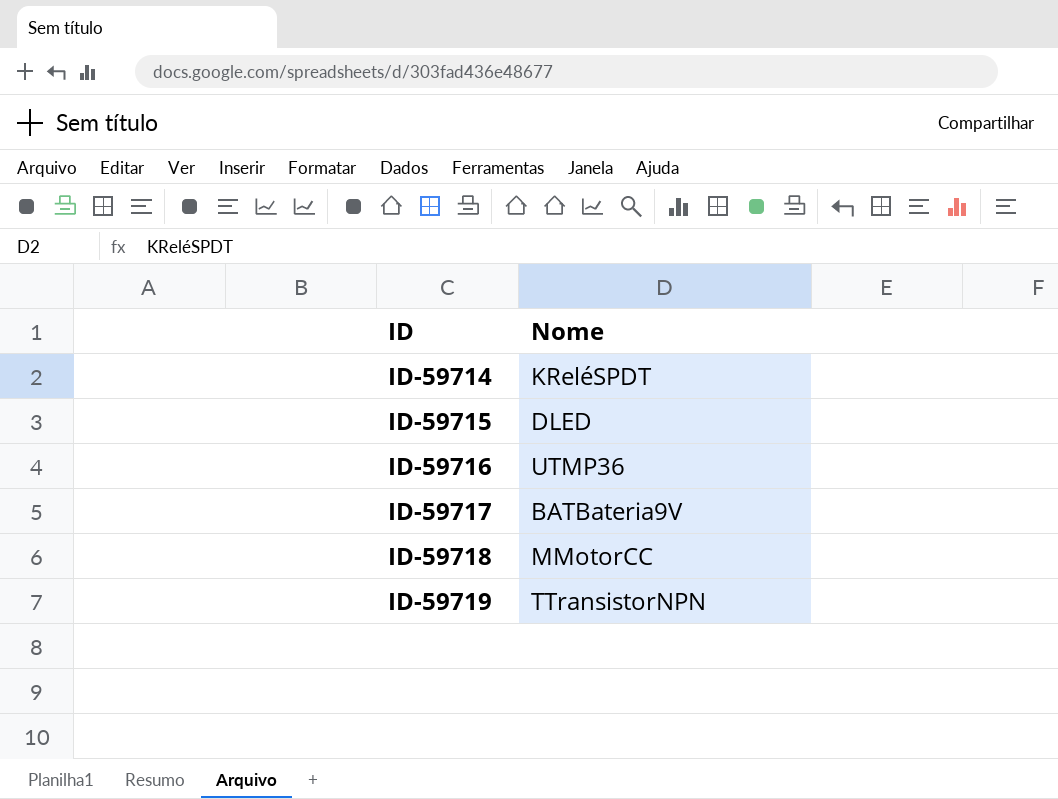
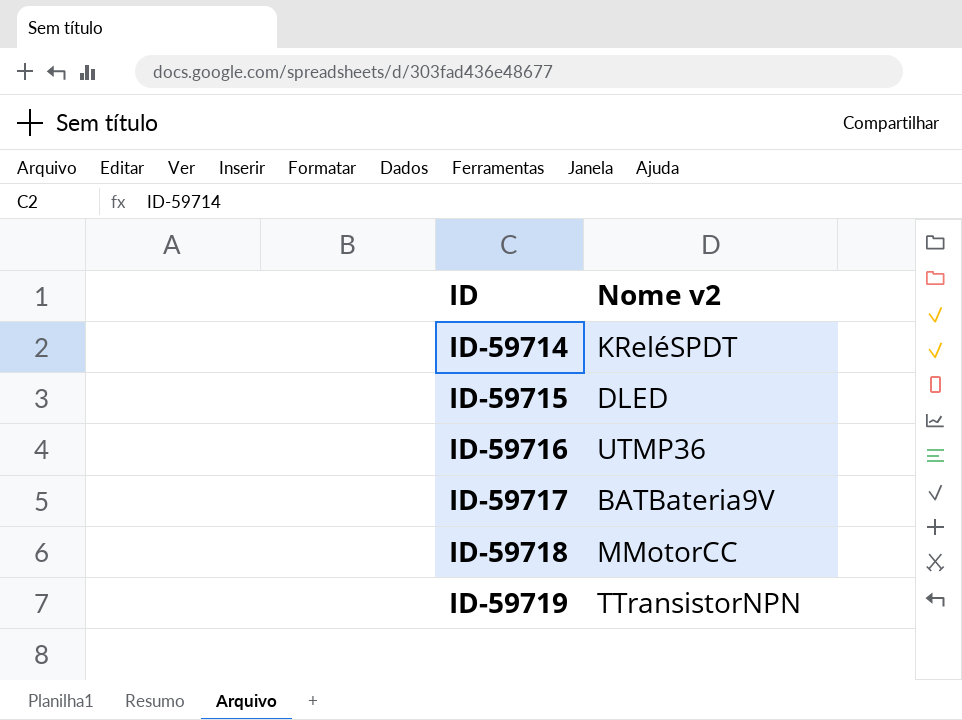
column name: Nome -> Nome v2

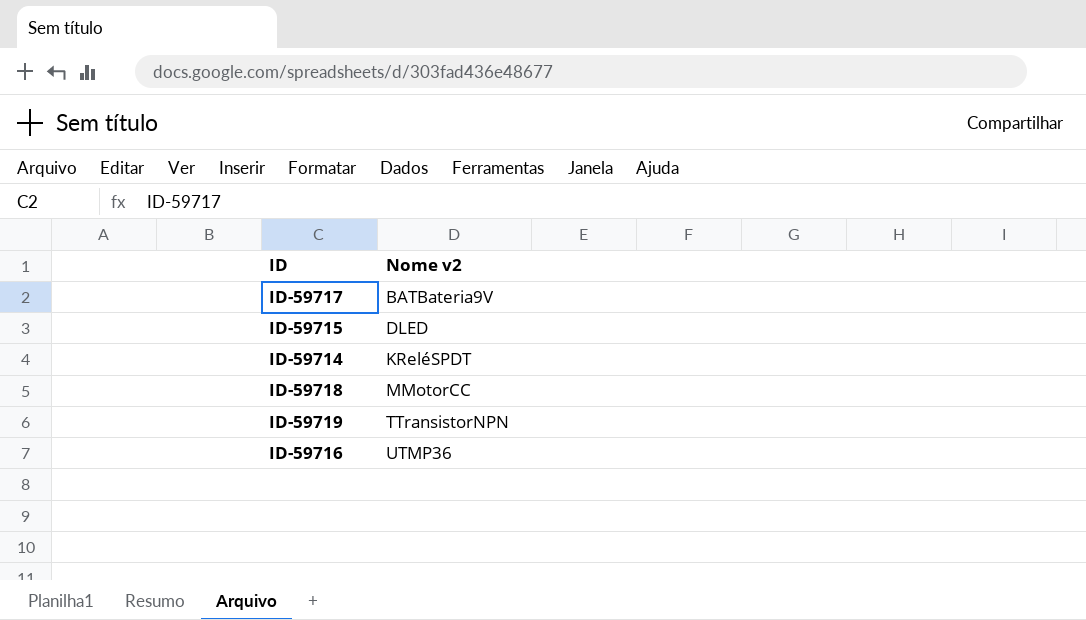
row order: ID ascending -> Nome v2 ascending

